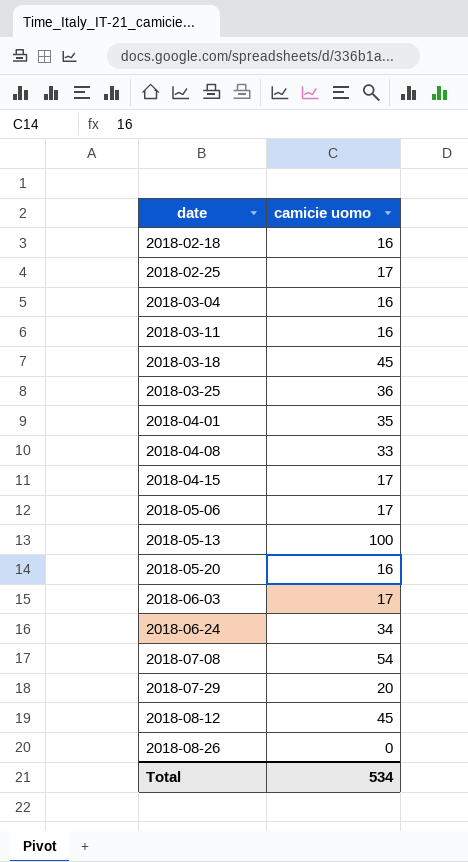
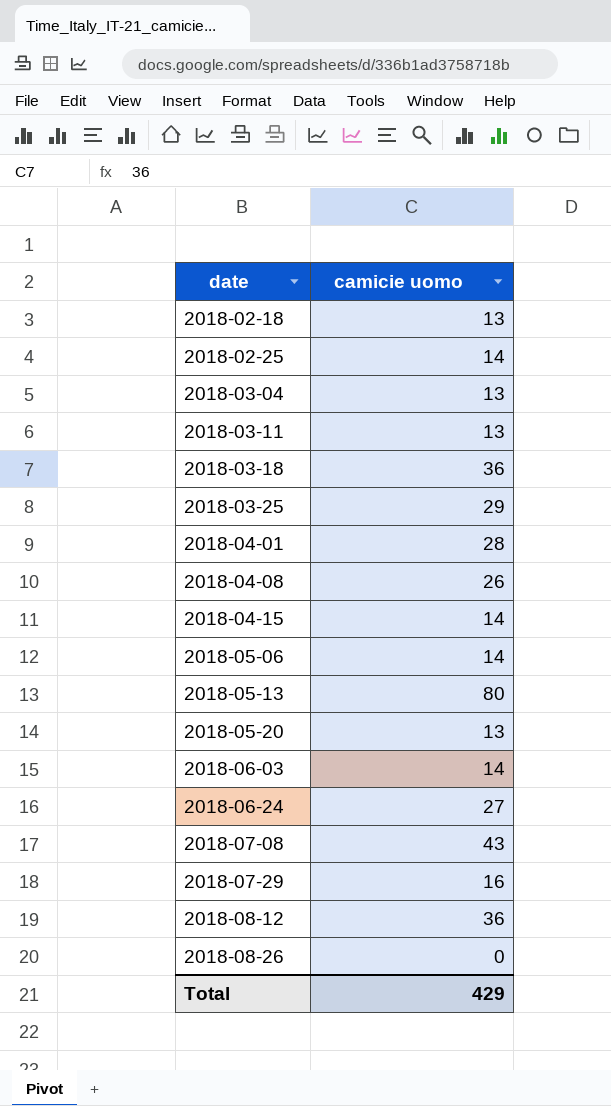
2018-02-18 | camicie uomo: 16 -> 13
2018-02-25 | camicie uomo: 17 -> 14
2018-03-04 | camicie uomo: 16 -> 13
2018-03-11 | camicie uomo: 16 -> 13
2018-03-18 | camicie uomo: 45 -> 36
2018-03-25 | camicie uomo: 36 -> 29
2018-04-01 | camicie uomo: 35 -> 28
2018-04-08 | camicie uomo: 33 -> 26
2018-04-15 | camicie uomo: 17 -> 14
2018-05-06 | camicie uomo: 17 -> 14
2018-05-13 | camicie uomo: 100 -> 80
2018-05-20 | camicie uomo: 16 -> 13
2018-06-03 | camicie uomo: 17 -> 14
2018-06-24 | camicie uomo: 34 -> 27
2018-07-08 | camicie uomo: 54 -> 43
2018-07-29 | camicie uomo: 20 -> 16
2018-08-12 | camicie uomo: 45 -> 36
Total | camicie uomo: 534 -> 429

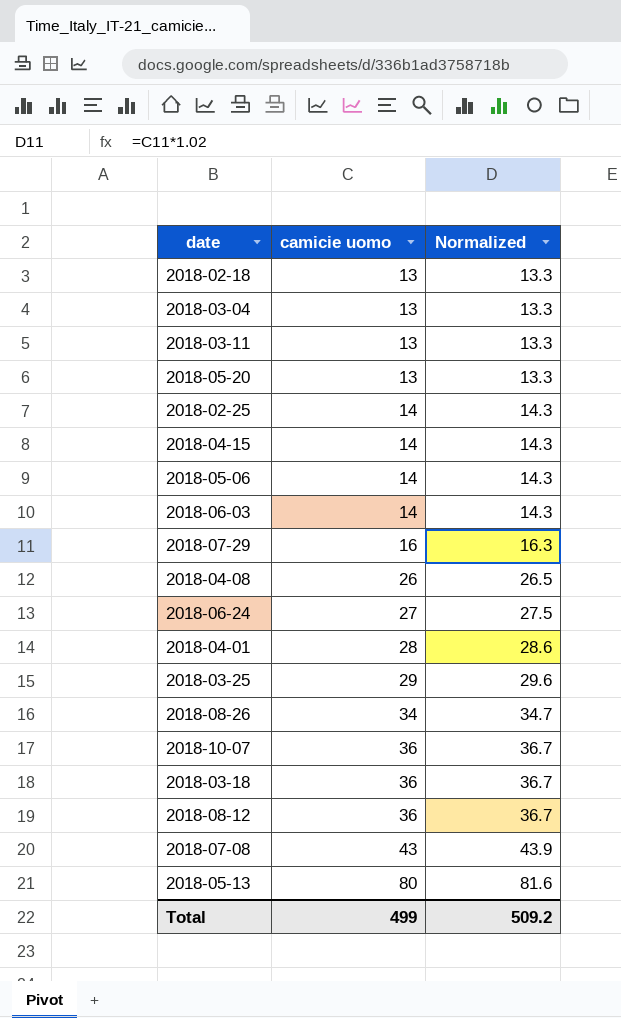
row order: date ascending -> camicie uomo ascending
column Normalized | formula: none -> [camicie uomo] * 1.02
2018-08-26 | camicie uomo: 0 -> 34
row 2018-10-07: none -> 36 | 36.7
Total | camicie uomo: 429 -> 499

